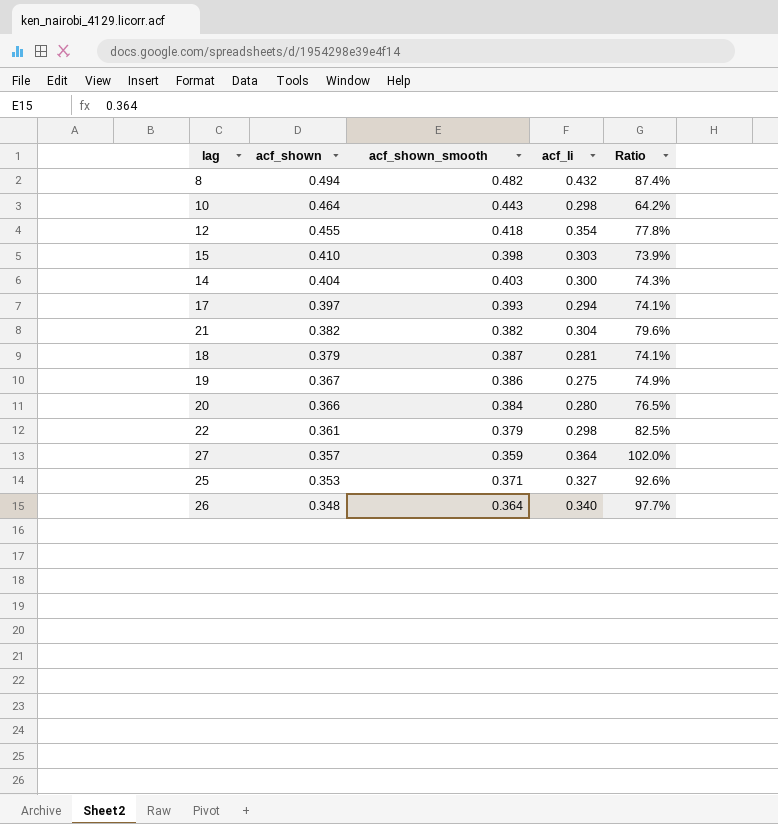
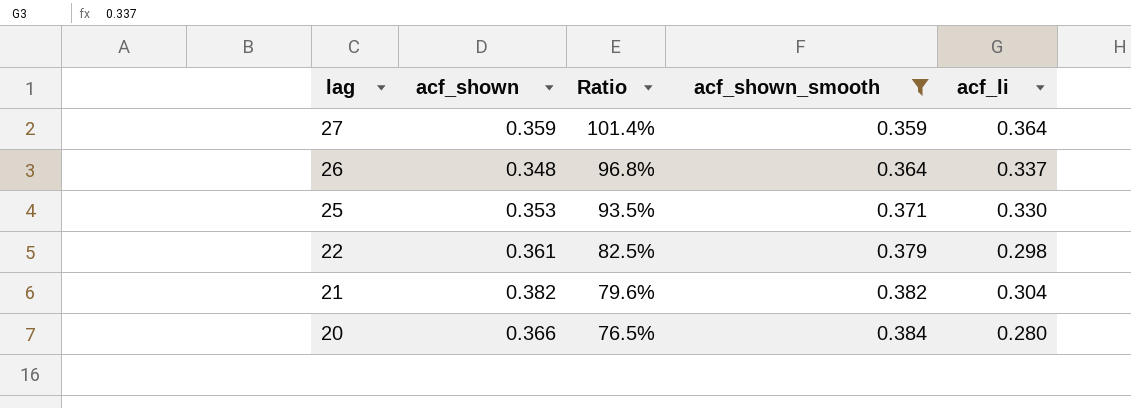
filter: none -> acf_shown_smooth <= 0.384
row order: acf_shown descending -> lag descending
column Ratio | position: 5 -> 3
27 | acf_shown: 0.357 -> 0.359
27 | Ratio: 102.0% -> 101.4%
26 | Ratio: 97.7% -> 96.8%
26 | acf_li: 0.340 -> 0.337
25 | Ratio: 92.6% -> 93.5%
25 | acf_li: 0.327 -> 0.330

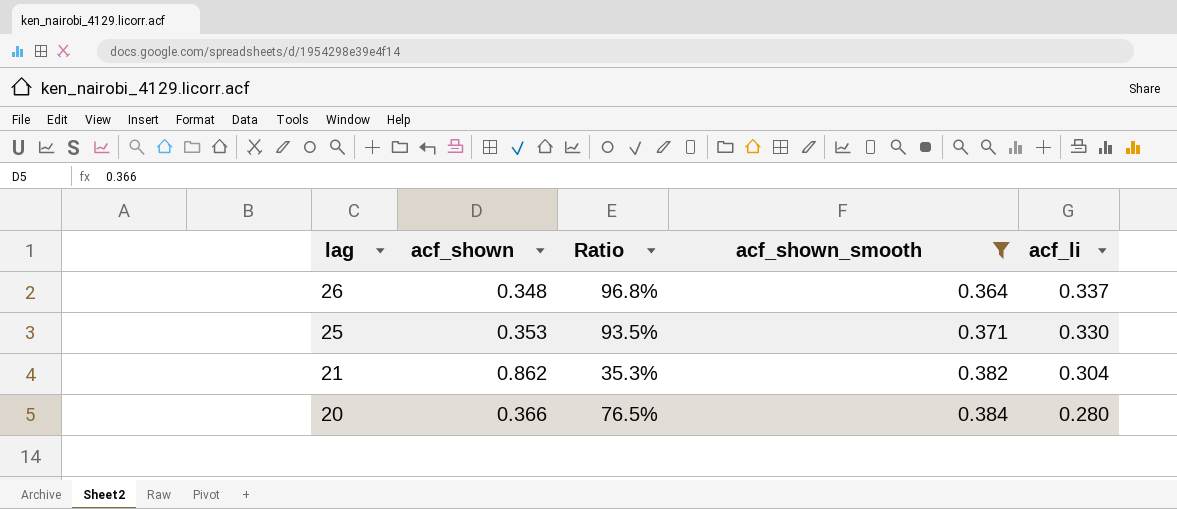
row 27: 0.359 | 101.4% | 0.359 | 0.364 -> none
row 22: 0.361 | 82.5% | 0.379 | 0.298 -> none
21 | acf_shown: 0.382 -> 0.862
21 | Ratio: 79.6% -> 35.3%

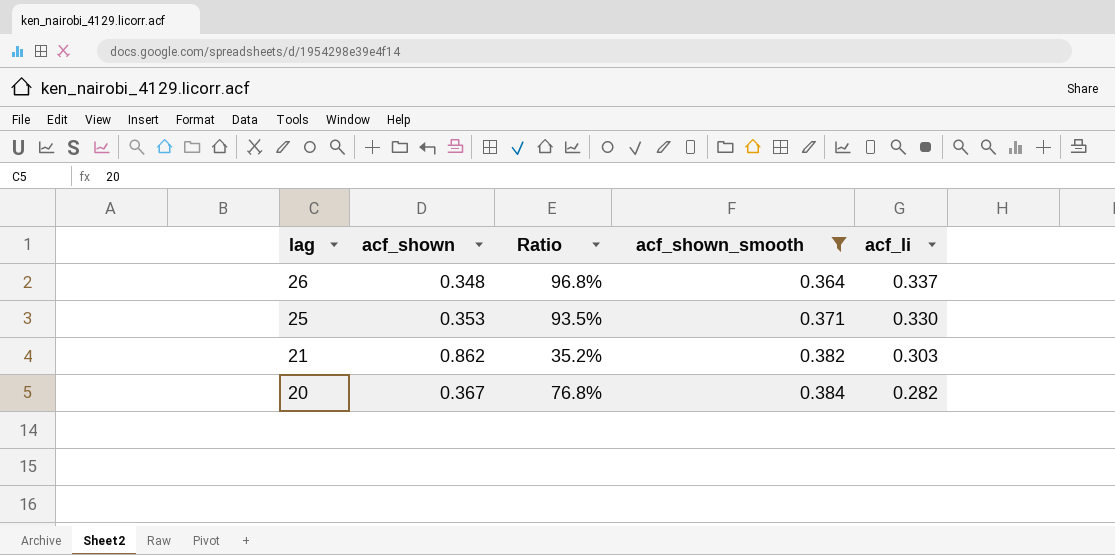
21 | Ratio: 35.3% -> 35.2%
21 | acf_li: 0.304 -> 0.303
20 | acf_shown: 0.366 -> 0.367
20 | Ratio: 76.5% -> 76.8%
20 | acf_li: 0.280 -> 0.282

